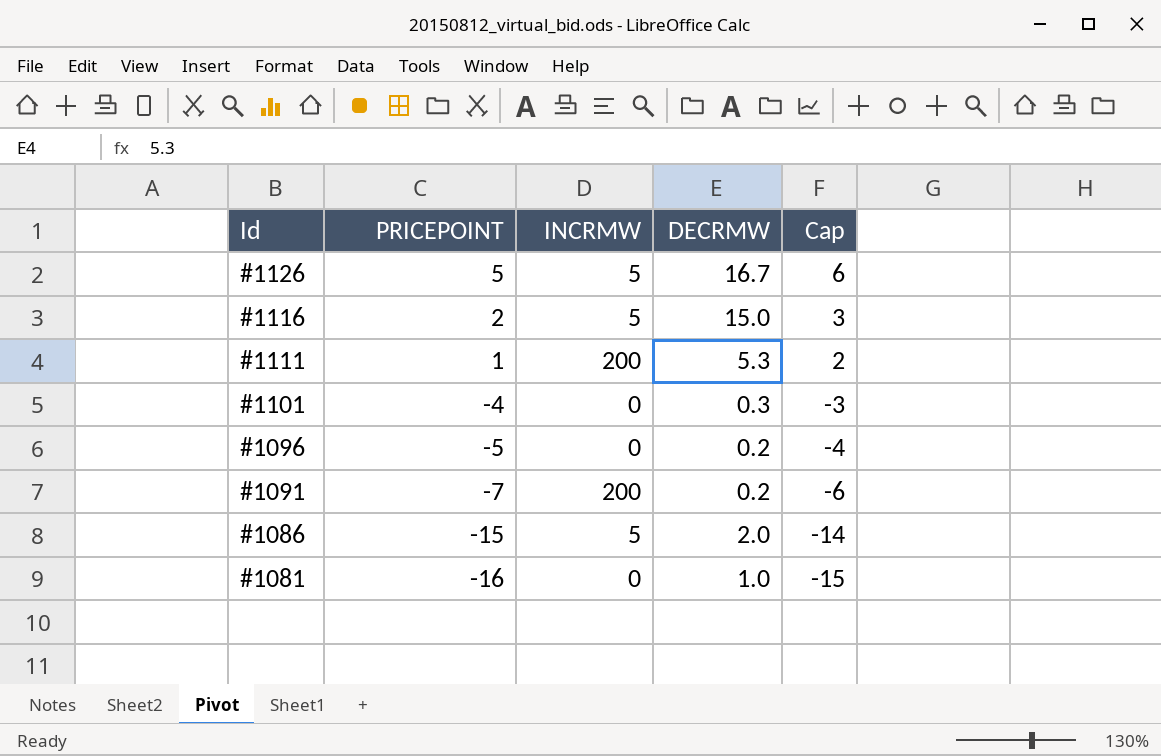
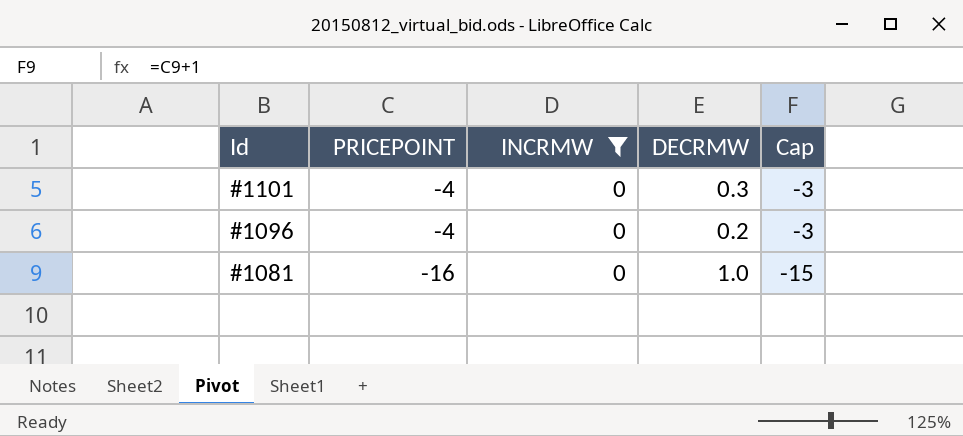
filter: none -> INCRMW = 0
#1096 | PRICEPOINT: -5 -> -4
#1096 | Cap: -4 -> -3

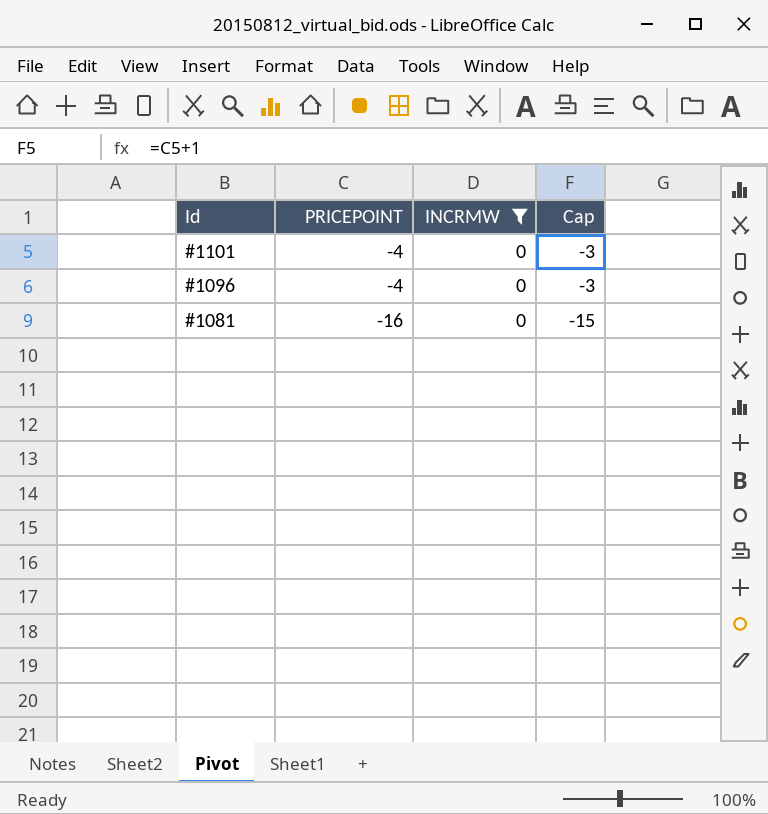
column DECRMW | position: 4 -> none

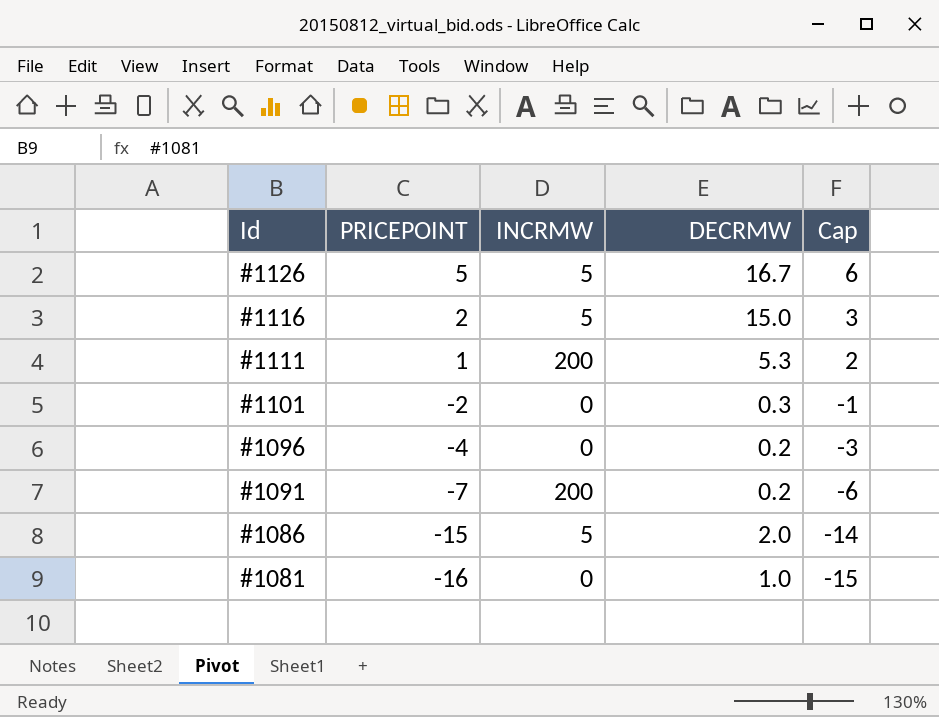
filter: INCRMW = 0 -> none
column DECRMW | position: none -> 4
#1101 | PRICEPOINT: -4 -> -2
#1101 | Cap: -3 -> -1

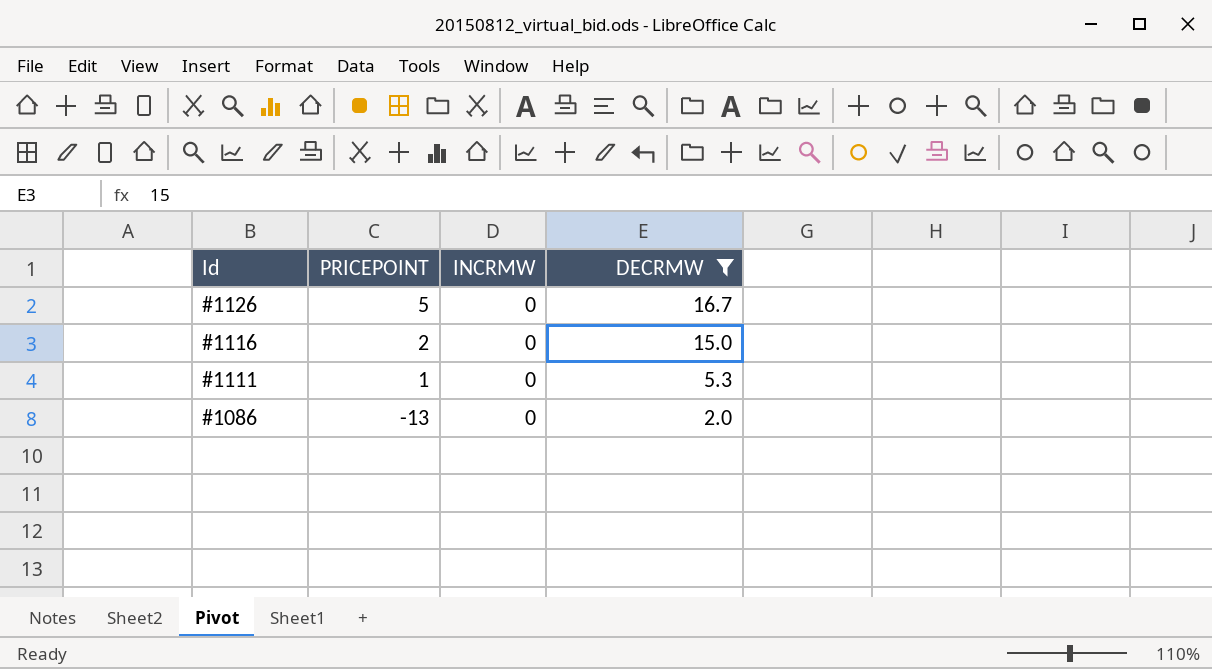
filter: none -> DECRMW >= 2.0
column Cap | formula: [PRICEPOINT] + 1 -> none
#1126 | INCRMW: 5 -> 0
#1116 | INCRMW: 5 -> 0
#1111 | INCRMW: 200 -> 0
#1086 | PRICEPOINT: -15 -> -13
#1086 | INCRMW: 5 -> 0

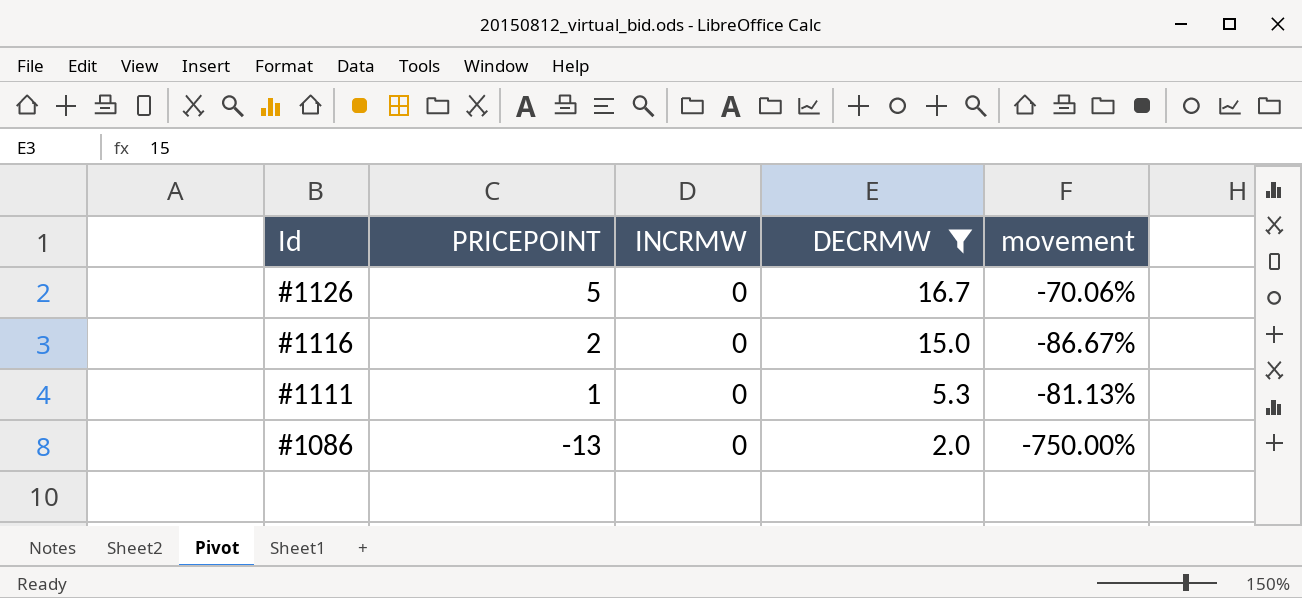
column movement | formula: none -> ([PRICEPOINT] - [DECRMW]) / [DECRMW]

